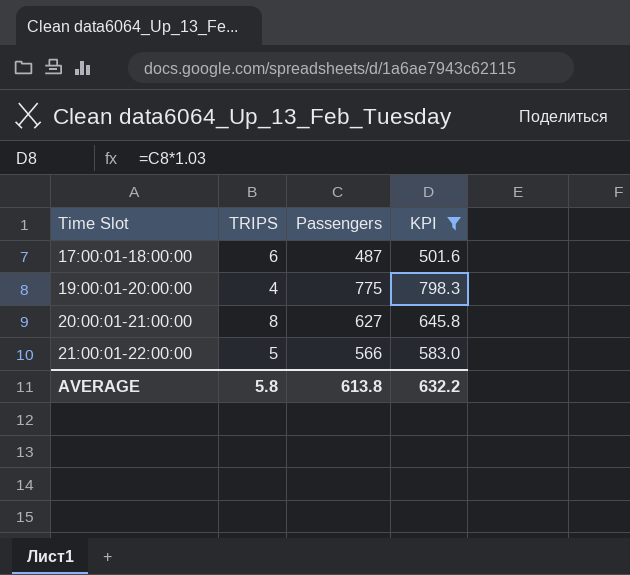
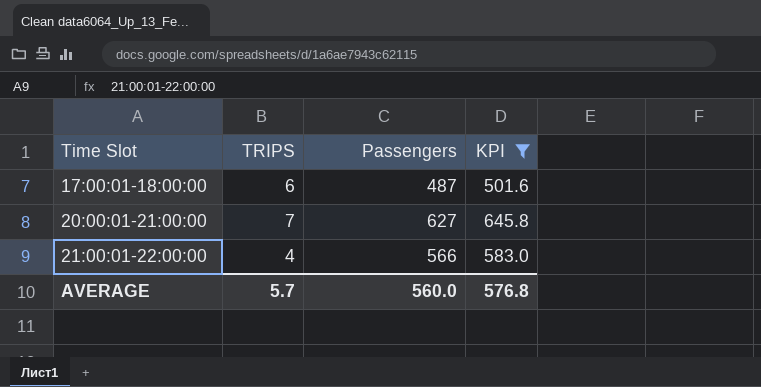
row 19:00:01-20:00:00: 4 | 775 | 798.3 -> none
20:00:01-21:00:00 | TRIPS: 8 -> 7
21:00:01-22:00:00 | TRIPS: 5 -> 4
AVERAGE | TRIPS: 5.8 -> 5.7
AVERAGE | Passengers: 613.8 -> 560.0
AVERAGE | KPI: 632.2 -> 576.8

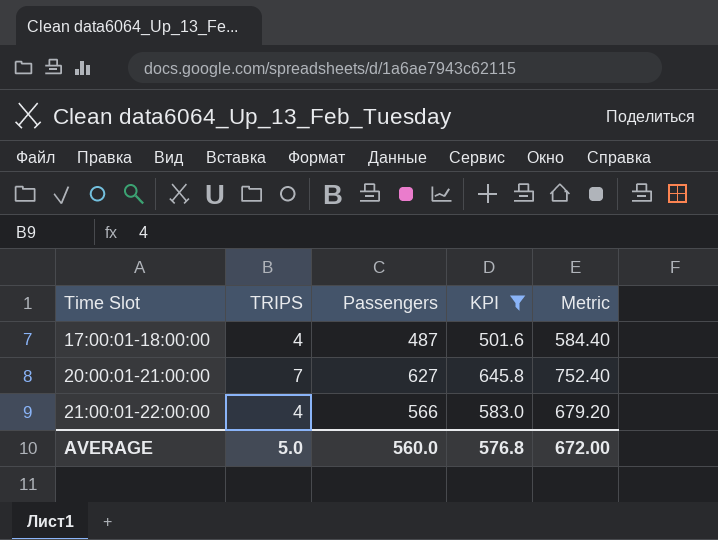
column Metric | formula: none -> [Passengers] * 1.2
17:00:01-18:00:00 | TRIPS: 6 -> 4
AVERAGE | TRIPS: 5.7 -> 5.0

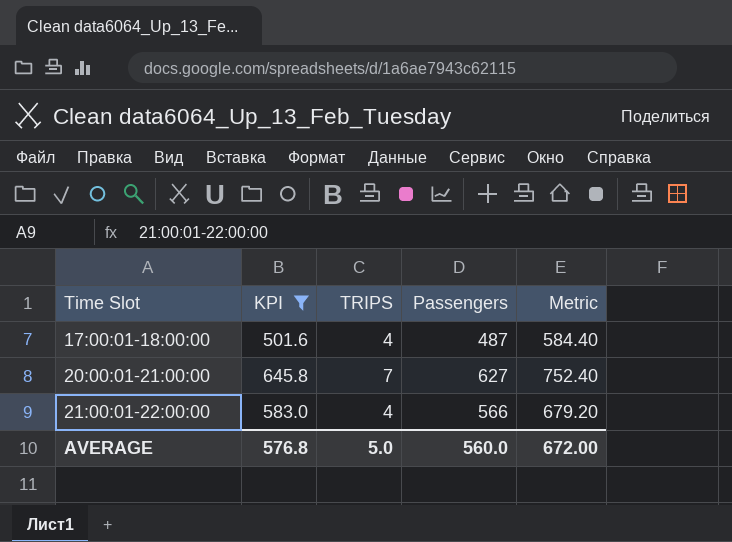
column KPI | position: 4 -> 2

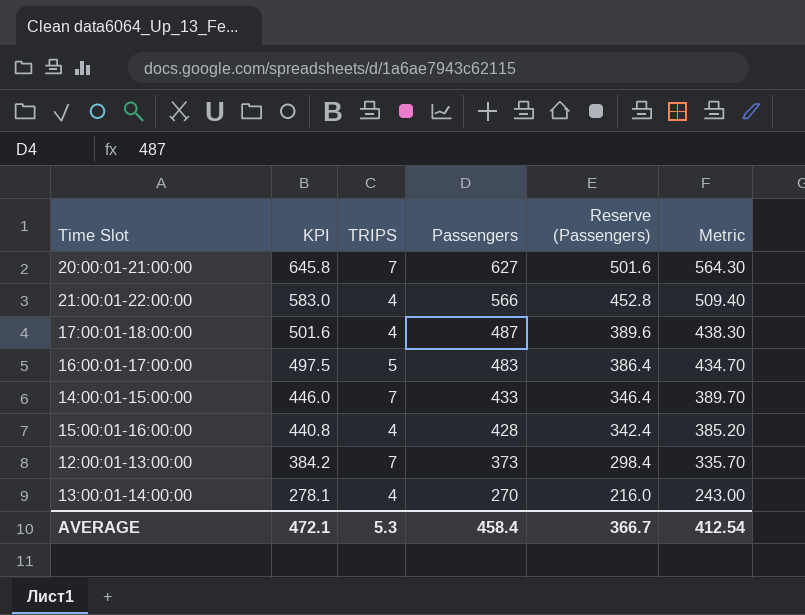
filter: KPI >= 501.6 -> none
row order: Time Slot ascending -> KPI descending
column Reserve (Passengers) | formula: none -> [Passengers] * 0.8
column Metric | formula: [Passengers] * 1.2 -> [Passengers] * 0.9
AVERAGE | KPI: 576.8 -> 472.1
AVERAGE | TRIPS: 5.0 -> 5.3
AVERAGE | Passengers: 560.0 -> 458.4
AVERAGE | Metric: 672.00 -> 412.54

